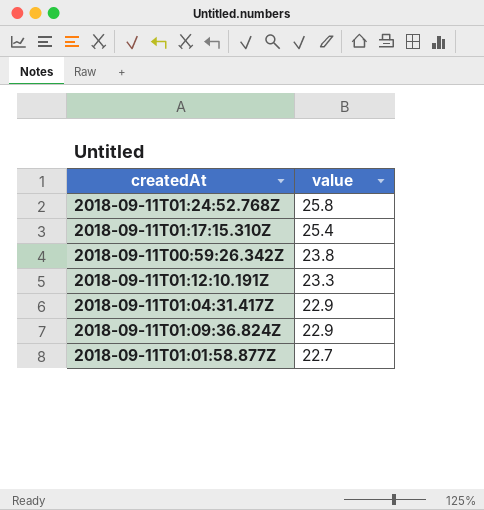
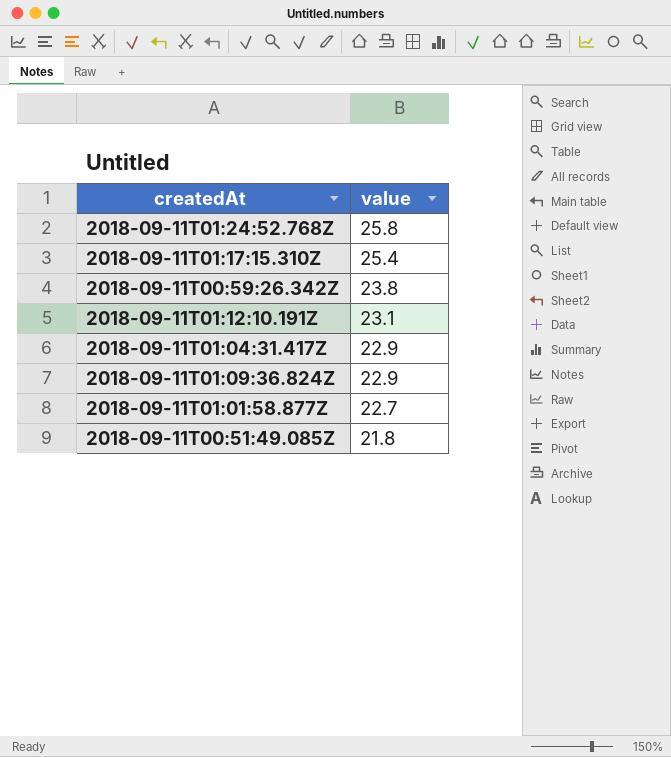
2018-09-11T01:12:10.191Z | value: 23.3 -> 23.1
row 2018-09-11T00:51:49.085Z: none -> 21.8

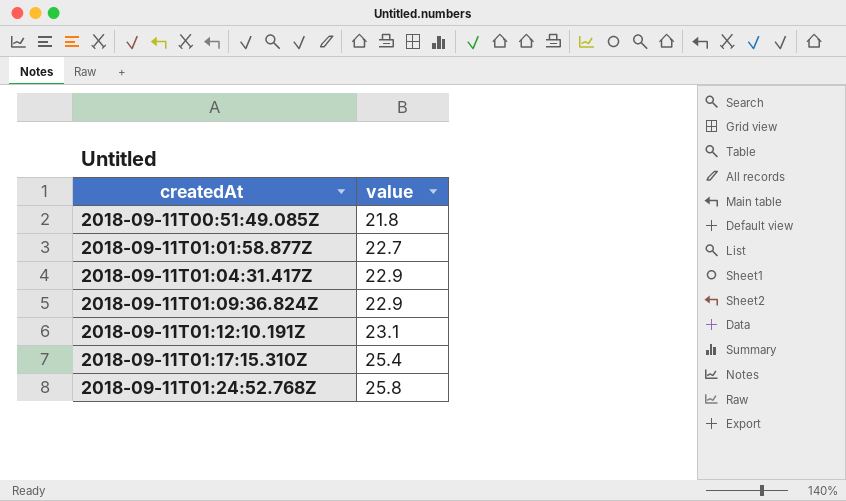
row order: value descending -> createdAt ascending
row 2018-09-11T00:59:26.342Z: 23.8 -> none

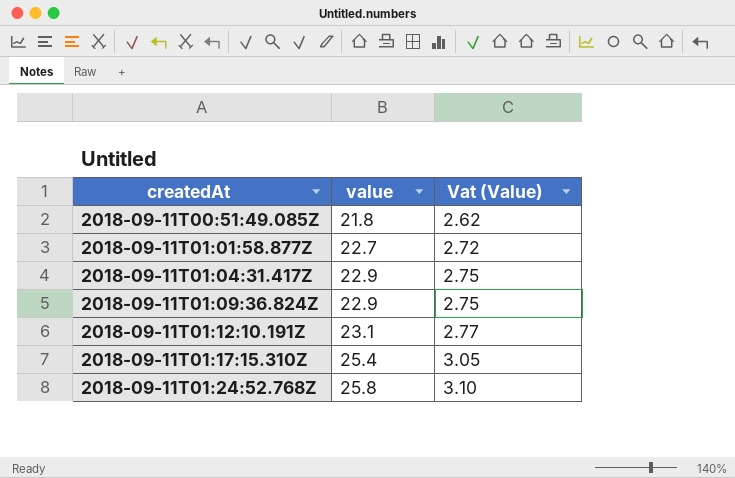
column Vat (Value) | formula: none -> [value] * 0.12

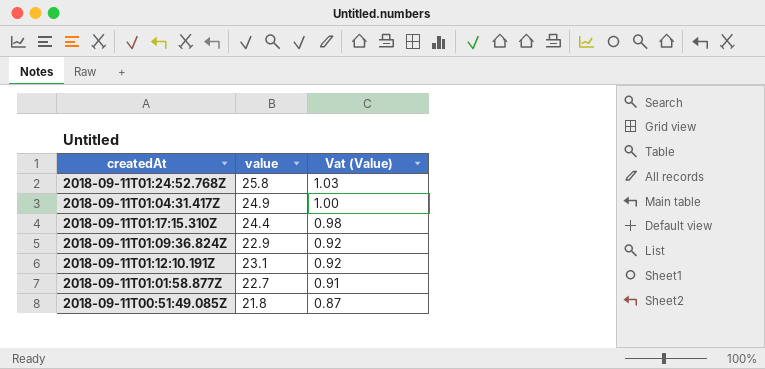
row order: createdAt ascending -> Vat (Value) descending
column Vat (Value) | formula: [value] * 0.12 -> [value] * 0.04
2018-09-11T01:04:31.417Z | value: 22.9 -> 24.9
2018-09-11T01:17:15.310Z | value: 25.4 -> 24.4

